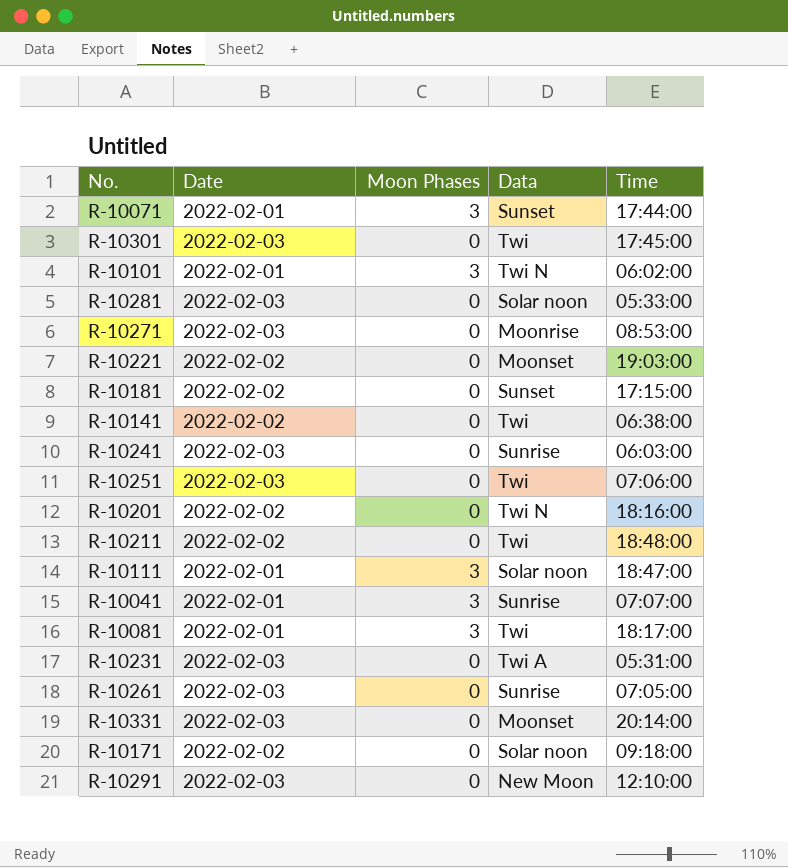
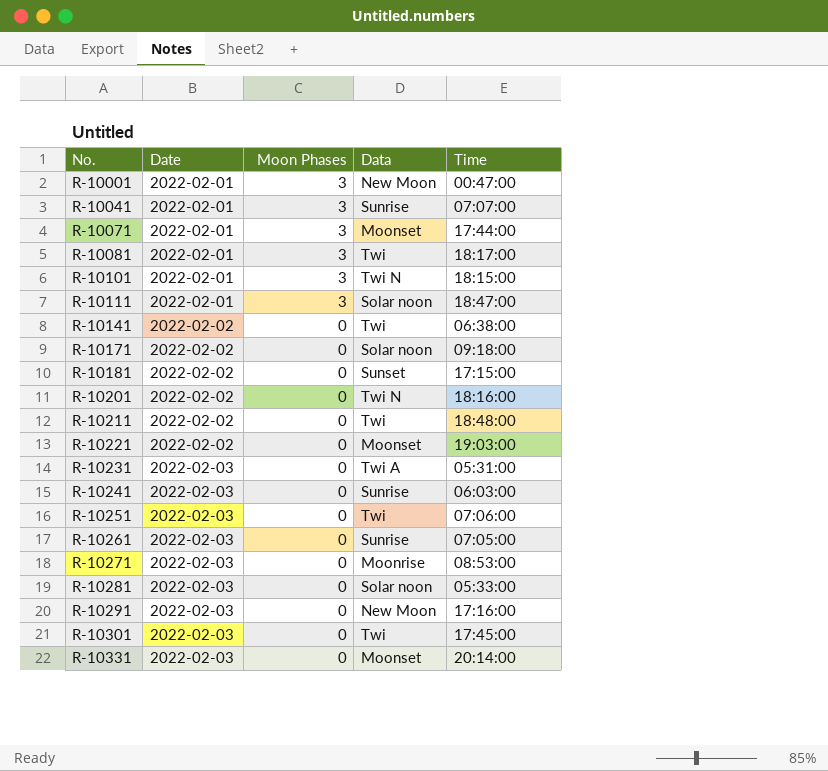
row order: none -> No. ascending
row R-10001: none -> 2022-02-01 | 3 | New Moon | 00:47:00
R-10071 | Data: Sunset -> Moonset
R-10101 | Time: 06:02:00 -> 18:15:00
R-10291 | Time: 12:10:00 -> 17:16:00

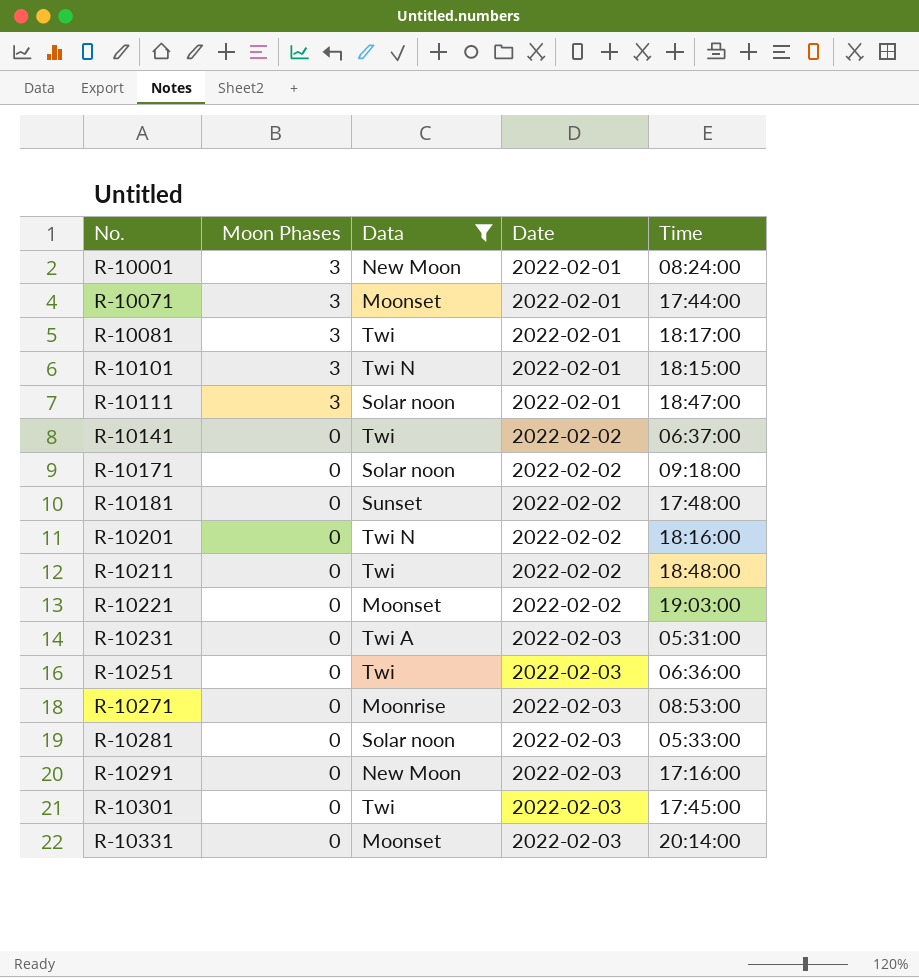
filter: none -> Data != Sunrise
column Date | position: 2 -> 4
R-10001 | Time: 00:47:00 -> 08:24:00
R-10141 | Time: 06:38:00 -> 06:37:00
R-10181 | Time: 17:15:00 -> 17:48:00
R-10251 | Time: 07:06:00 -> 06:36:00

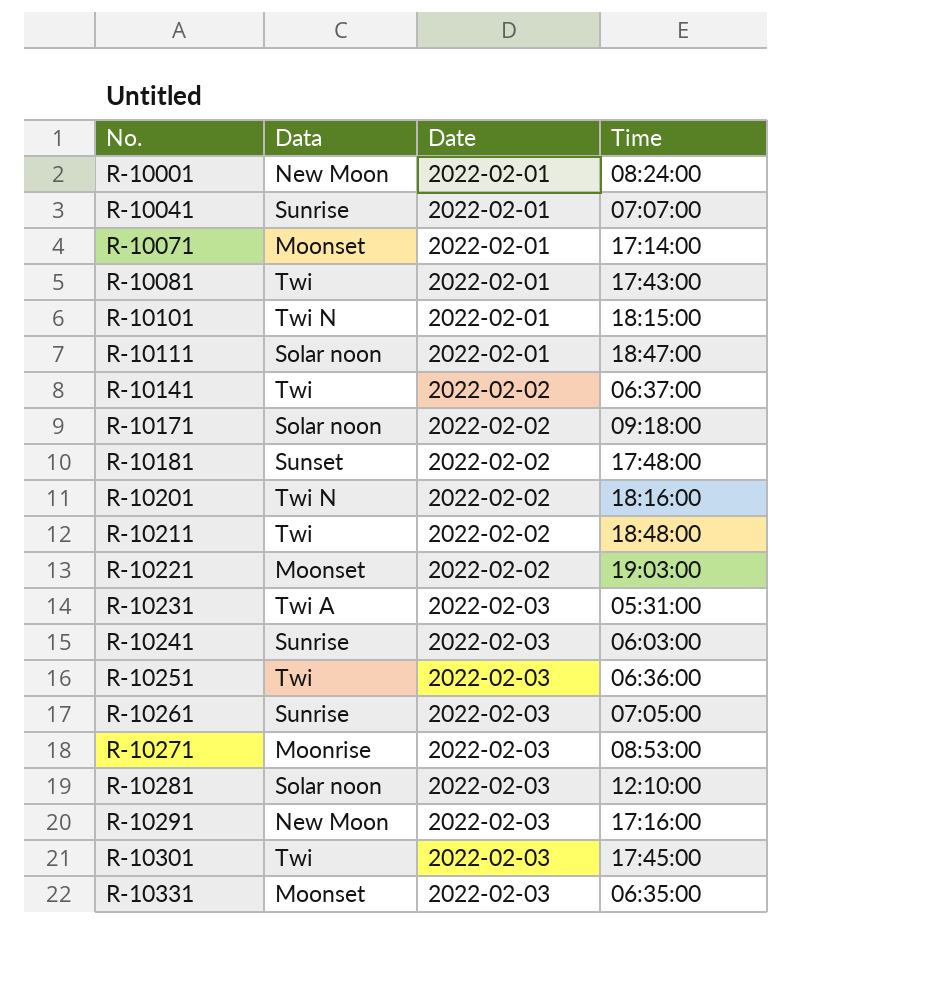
filter: Data != Sunrise -> none
column Moon Phases | position: 2 -> none
R-10071 | Time: 17:44:00 -> 17:14:00
R-10081 | Time: 18:17:00 -> 17:43:00
R-10281 | Time: 05:33:00 -> 12:10:00
R-10331 | Time: 20:14:00 -> 06:35:00

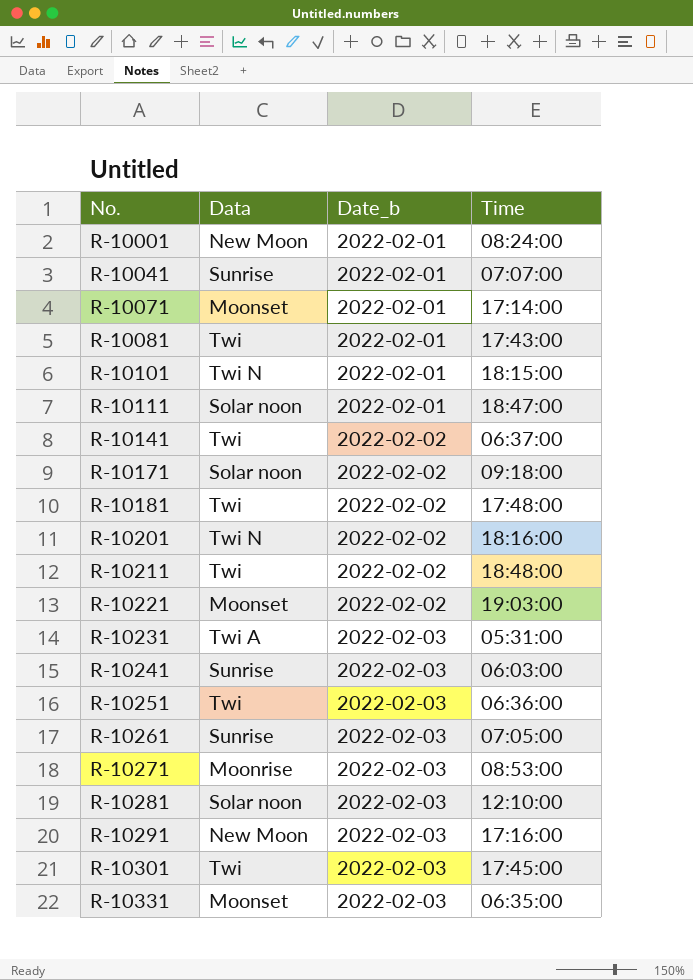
column name: Date -> Date_b
R-10181 | Data: Sunset -> Twi

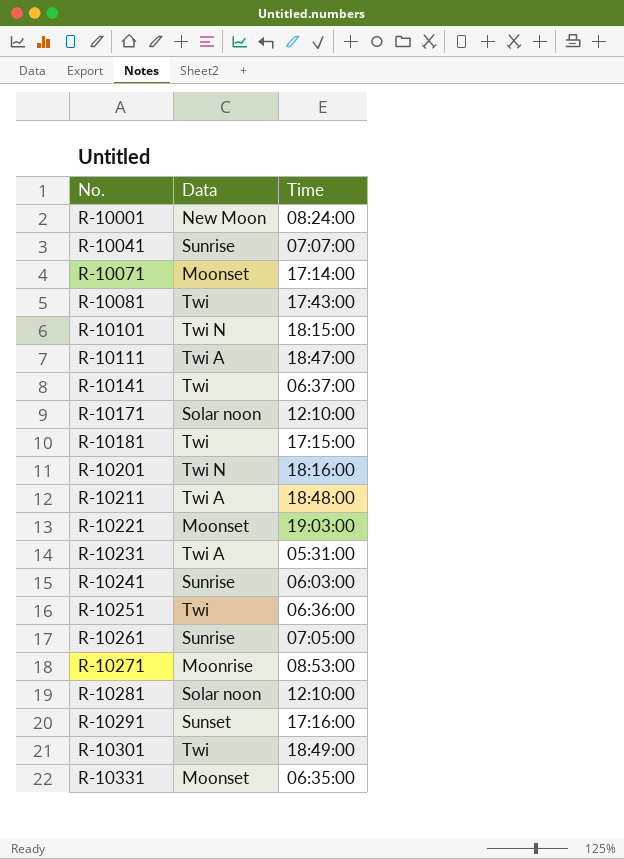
column Date_b | position: 3 -> none
R-10111 | Data: Solar noon -> Twi A
R-10171 | Time: 09:18:00 -> 12:10:00
R-10181 | Time: 17:48:00 -> 17:15:00
R-10211 | Data: Twi -> Twi A
R-10291 | Data: New Moon -> Sunset
R-10301 | Time: 17:45:00 -> 18:49:00

